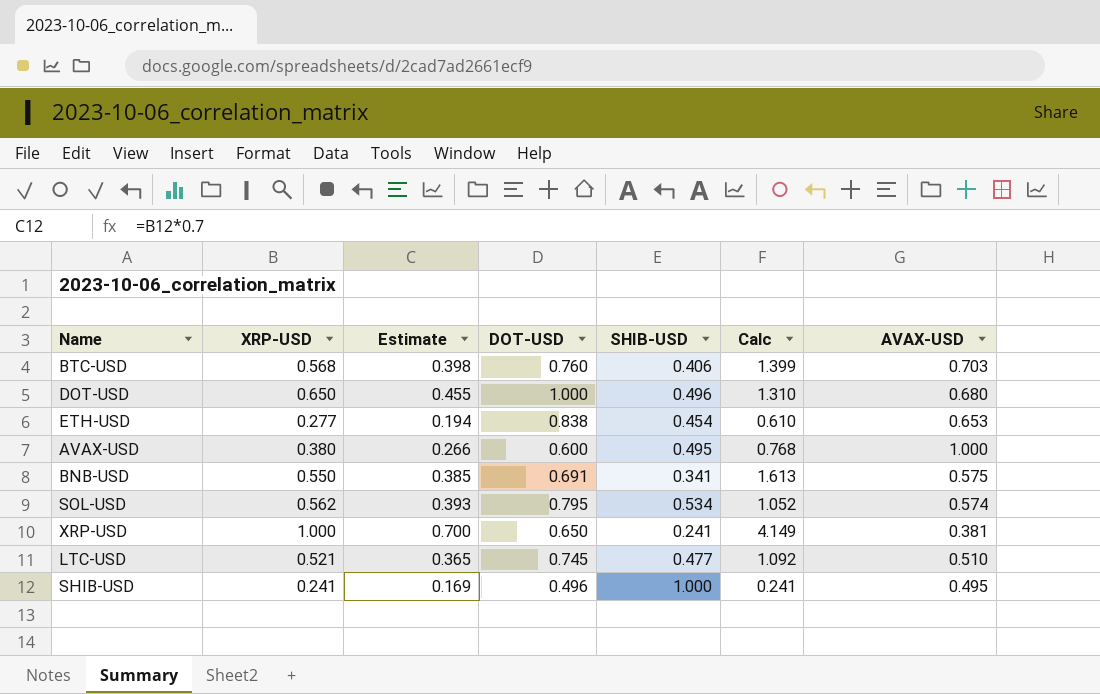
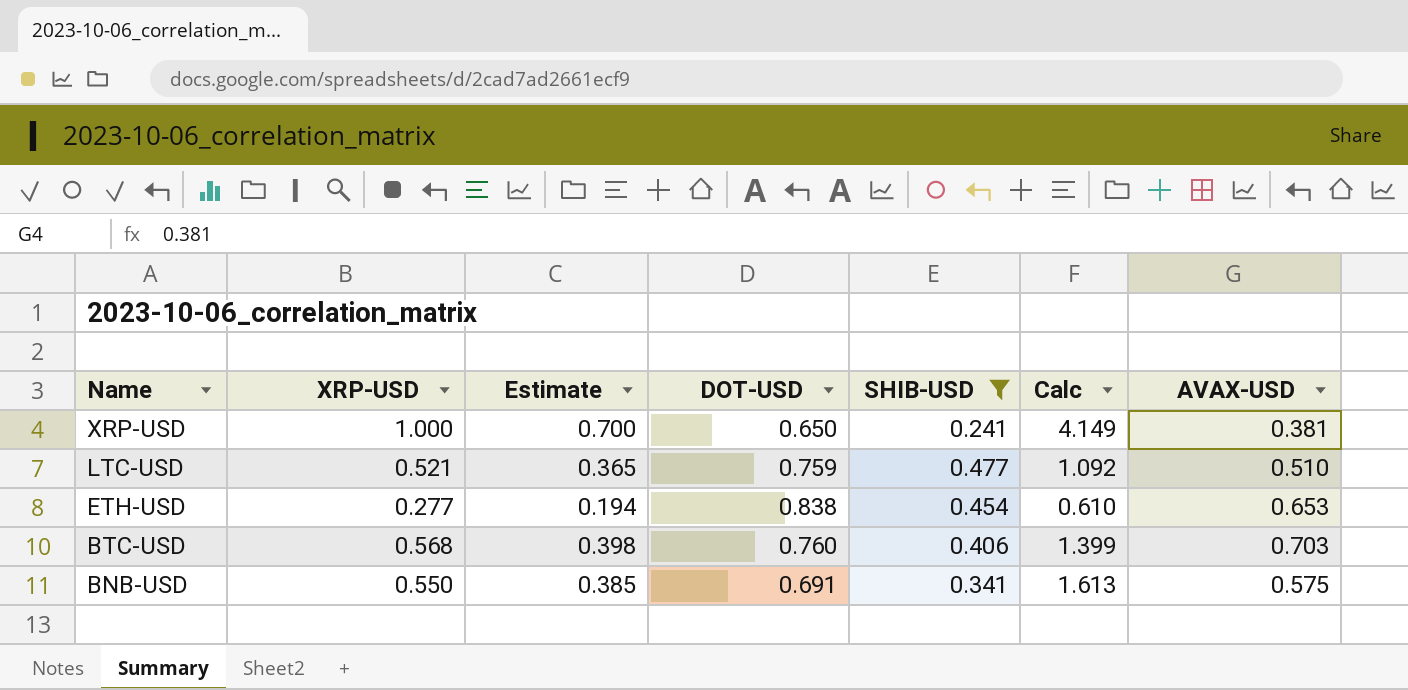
filter: none -> SHIB-USD <= 0.477
row order: none -> Name descending
LTC-USD | DOT-USD: 0.745 -> 0.759

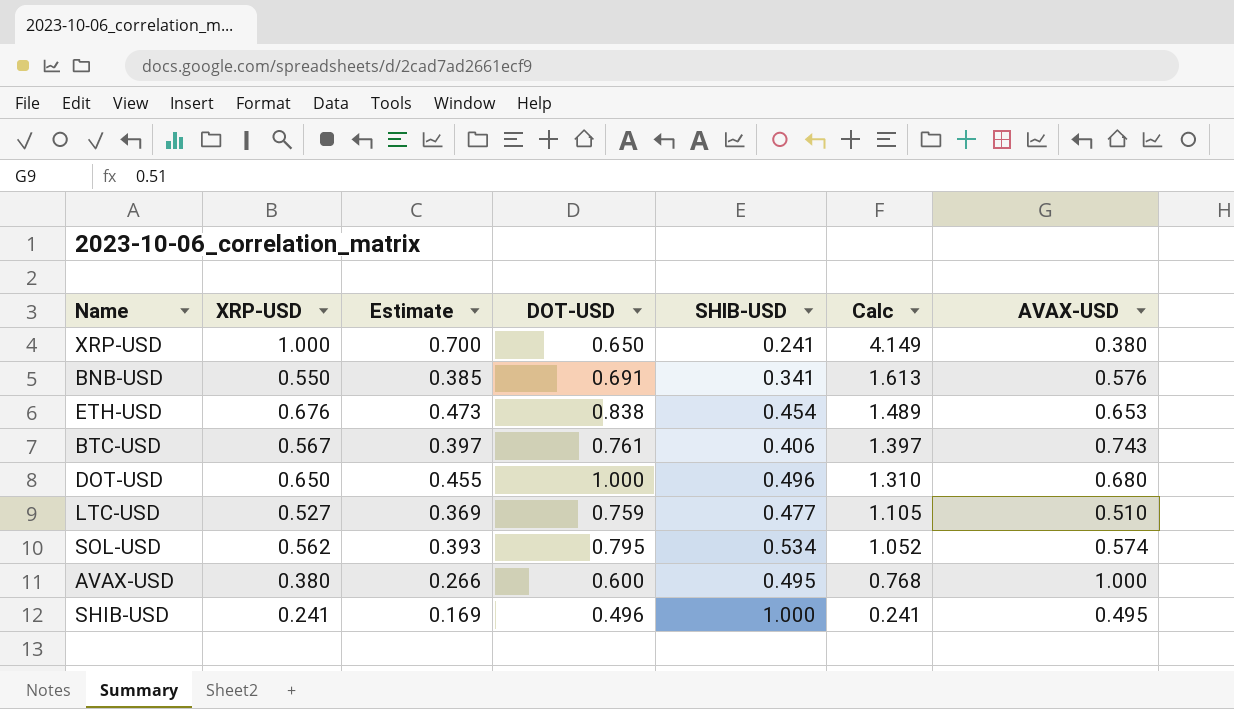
filter: SHIB-USD <= 0.477 -> none
row order: Name descending -> Calc descending
XRP-USD | AVAX-USD: 0.381 -> 0.380
BNB-USD | AVAX-USD: 0.575 -> 0.576
ETH-USD | XRP-USD: 0.277 -> 0.676
ETH-USD | Estimate: 0.194 -> 0.473
ETH-USD | Calc: 0.610 -> 1.489
BTC-USD | XRP-USD: 0.568 -> 0.567
BTC-USD | Estimate: 0.398 -> 0.397
BTC-USD | DOT-USD: 0.760 -> 0.761
BTC-USD | Calc: 1.399 -> 1.397
BTC-USD | AVAX-USD: 0.703 -> 0.743
LTC-USD | XRP-USD: 0.521 -> 0.527
LTC-USD | Estimate: 0.365 -> 0.369
LTC-USD | Calc: 1.092 -> 1.105

